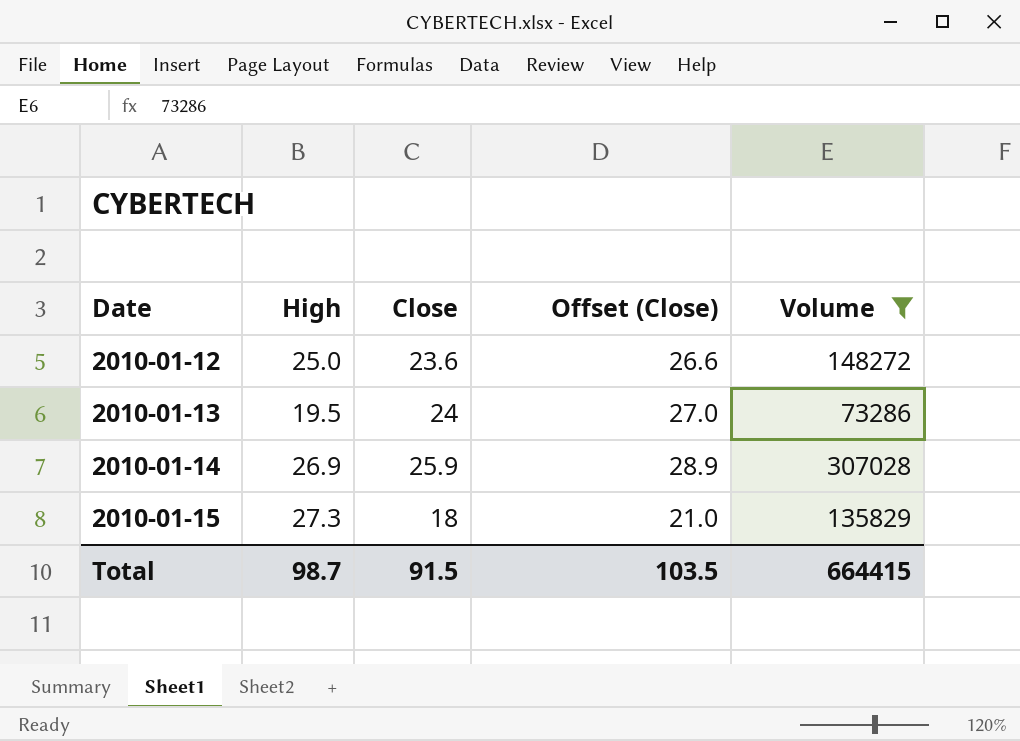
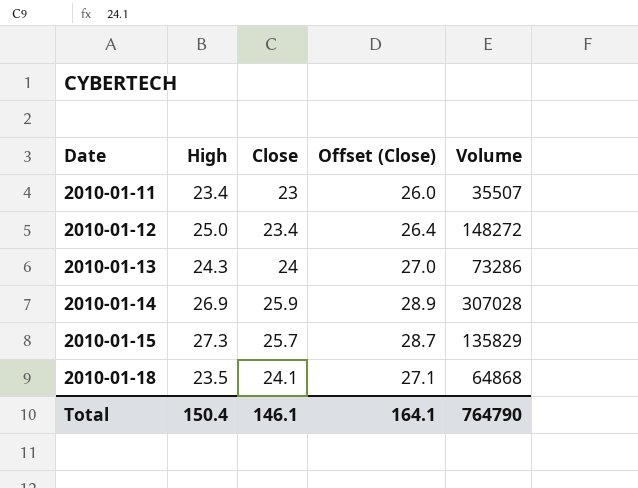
filter: Volume >= 73286 -> none
2010-01-12 | Close: 23.6 -> 23.4
2010-01-12 | Offset (Close): 26.6 -> 26.4
2010-01-13 | High: 19.5 -> 24.3
2010-01-15 | Close: 18 -> 25.7
2010-01-15 | Offset (Close): 21.0 -> 28.7
Total | High: 98.7 -> 150.4
Total | Close: 91.5 -> 146.1
Total | Offset (Close): 103.5 -> 164.1
Total | Volume: 664415 -> 764790

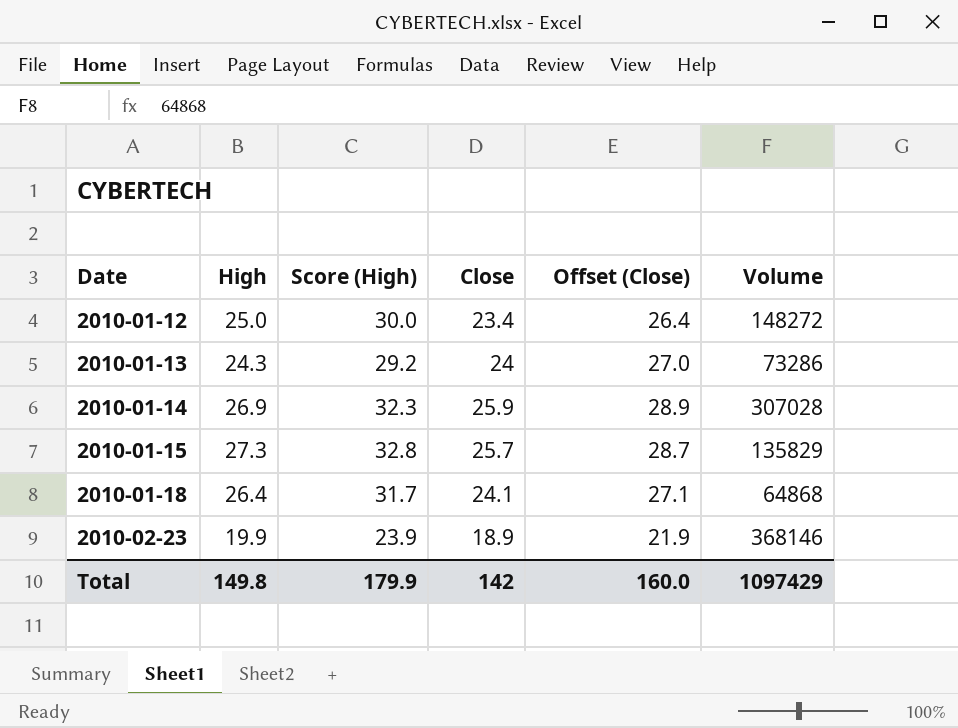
column Score (High) | formula: none -> [High] * 1.2
row 2010-01-11: 23.4 | 23 | 26.0 | 35507 -> none
2010-01-18 | High: 23.5 -> 26.4
row 2010-02-23: none -> 19.9 | 23.9 | 18.9 | 21.9 | 368146
Total | High: 150.4 -> 149.8
Total | Close: 146.1 -> 142
Total | Offset (Close): 164.1 -> 160.0
Total | Volume: 764790 -> 1097429

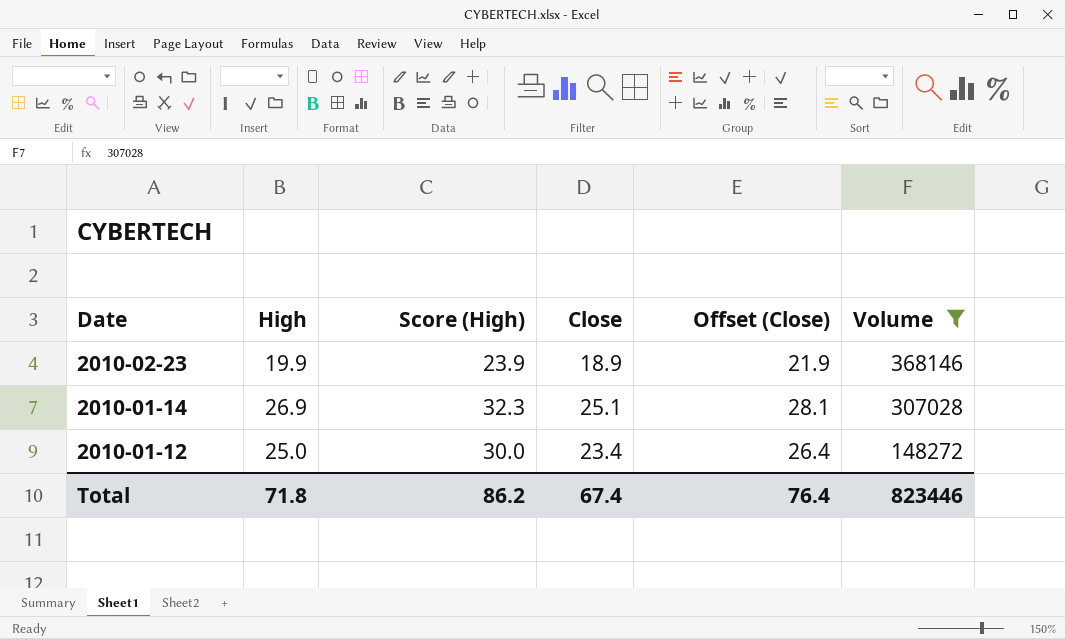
filter: none -> Volume >= 148272
row order: Date ascending -> Date descending
2010-01-14 | Close: 25.9 -> 25.1
2010-01-14 | Offset (Close): 28.9 -> 28.1
Total | High: 149.8 -> 71.8
Total | Score (High): 179.9 -> 86.2
Total | Close: 142 -> 67.4
Total | Offset (Close): 160.0 -> 76.4
Total | Volume: 1097429 -> 823446

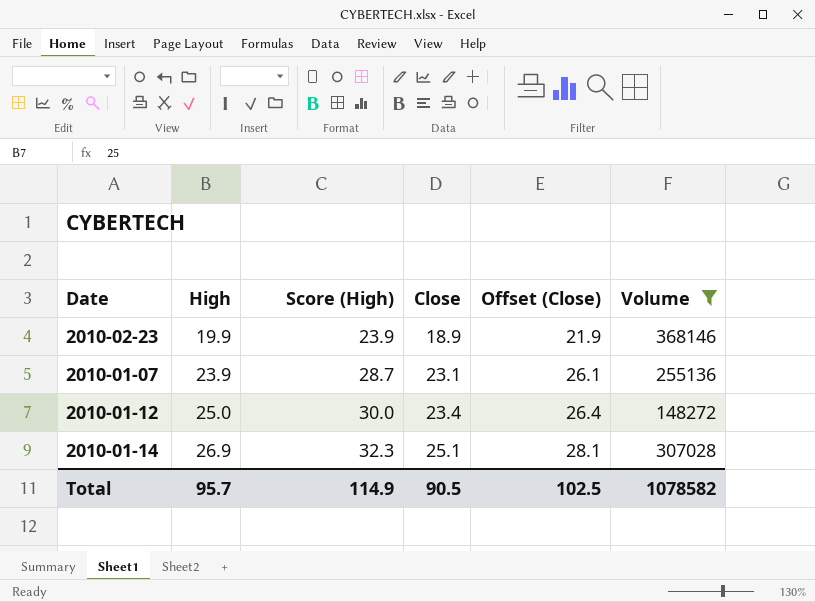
row order: Date descending -> High ascending
row 2010-01-07: none -> 23.9 | 28.7 | 23.1 | 26.1 | 255136
Total | High: 71.8 -> 95.7
Total | Score (High): 86.2 -> 114.9
Total | Close: 67.4 -> 90.5
Total | Offset (Close): 76.4 -> 102.5
Total | Volume: 823446 -> 1078582

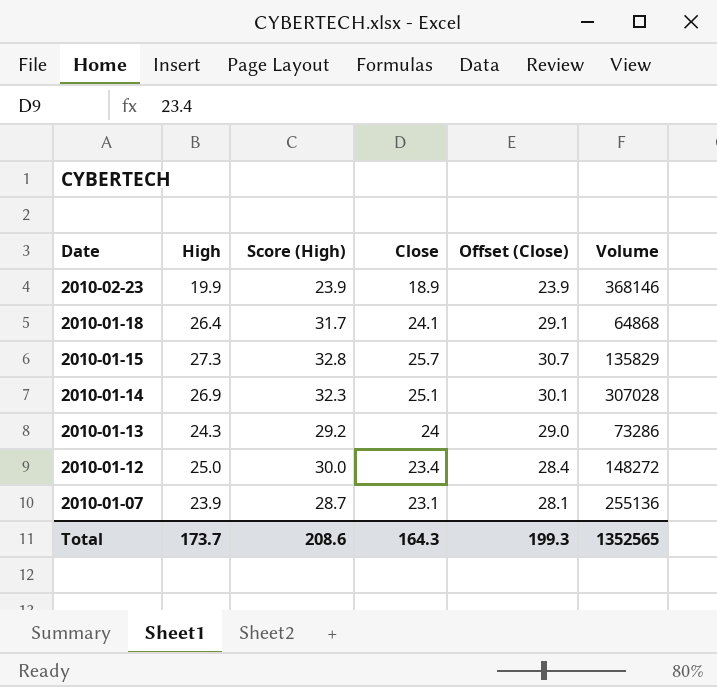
filter: Volume >= 148272 -> none
row order: High ascending -> Date descending
column Offset (Close) | formula: [Close] + 3 -> [Close] + 5
Total | High: 95.7 -> 173.7
Total | Score (High): 114.9 -> 208.6
Total | Close: 90.5 -> 164.3
Total | Offset (Close): 102.5 -> 199.3
Total | Volume: 1078582 -> 1352565

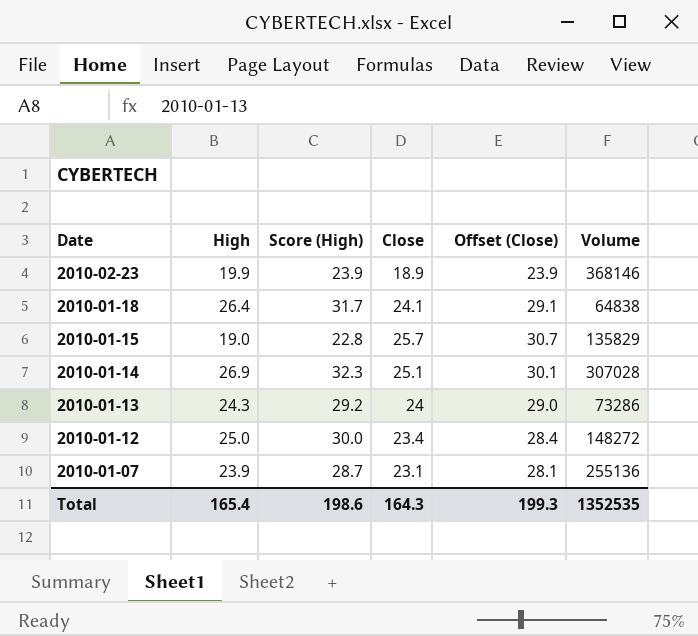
2010-01-18 | Volume: 64868 -> 64838
2010-01-15 | High: 27.3 -> 19.0
2010-01-15 | Score (High): 32.8 -> 22.8
Total | High: 173.7 -> 165.4
Total | Score (High): 208.6 -> 198.6
Total | Volume: 1352565 -> 1352535

